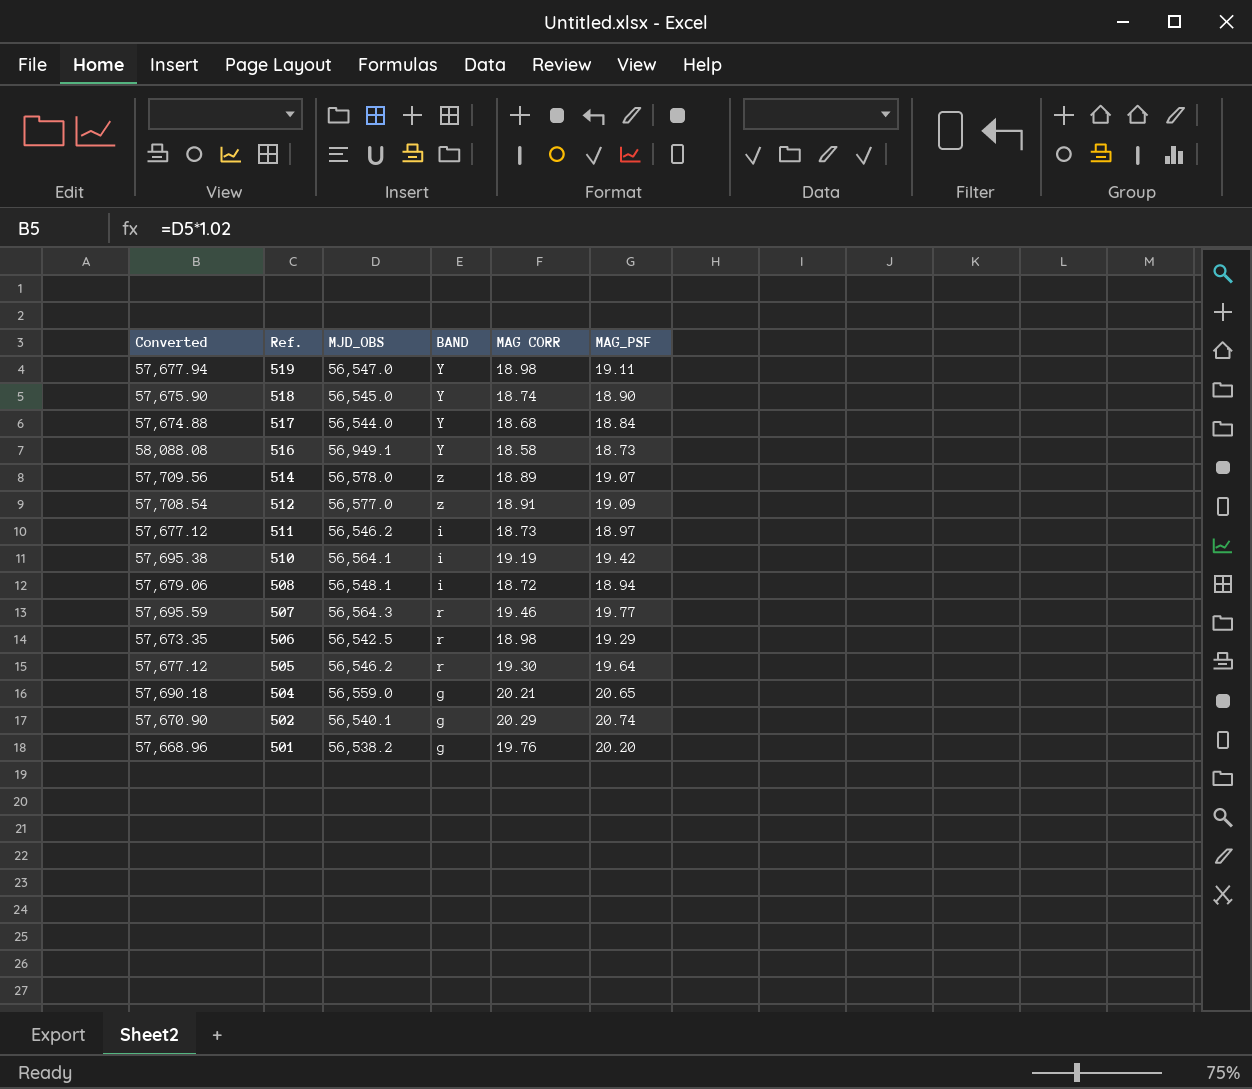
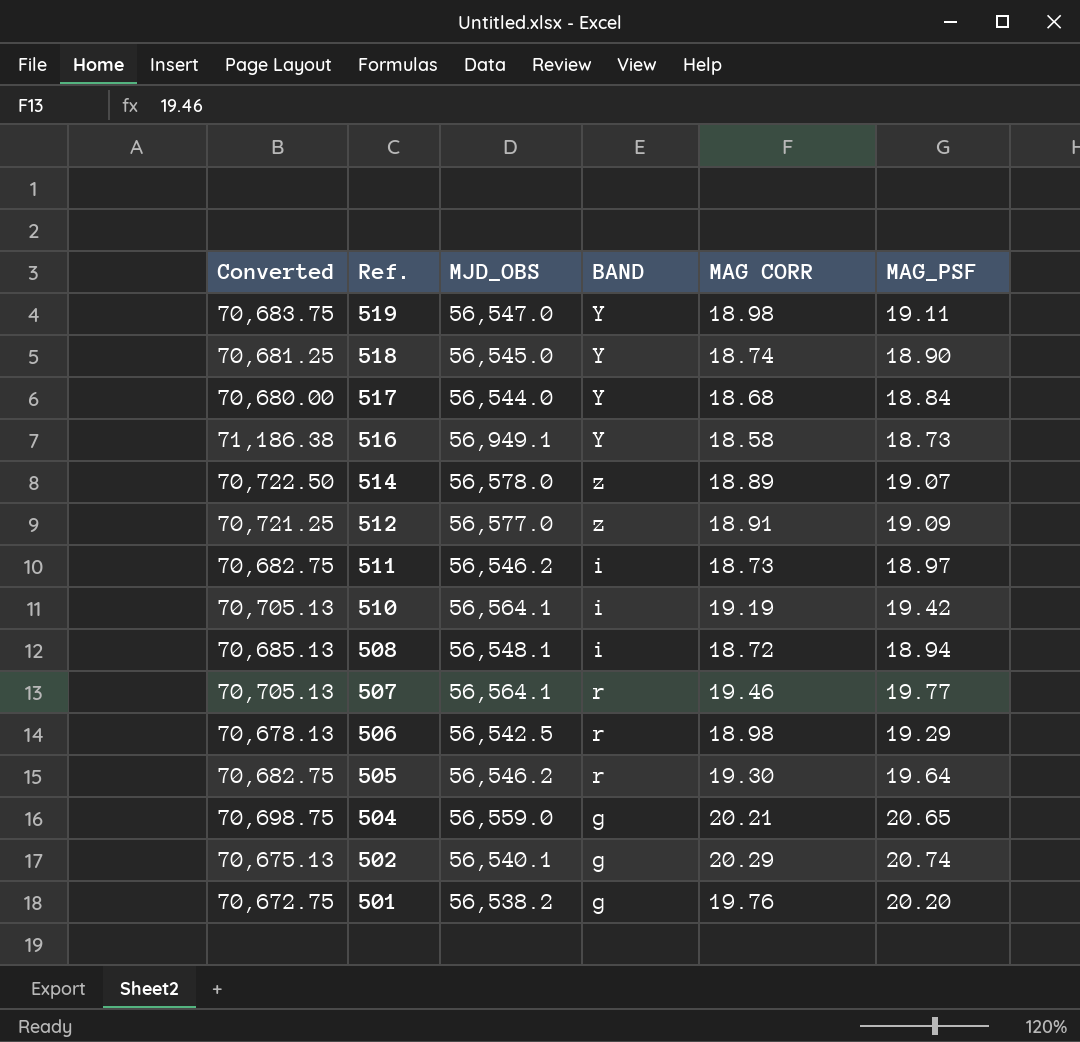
column Converted | formula: [MJD_OBS] * 1.02 -> [MJD_OBS] * 1.25
507 | MJD_OBS: 56,564.3 -> 56,564.1

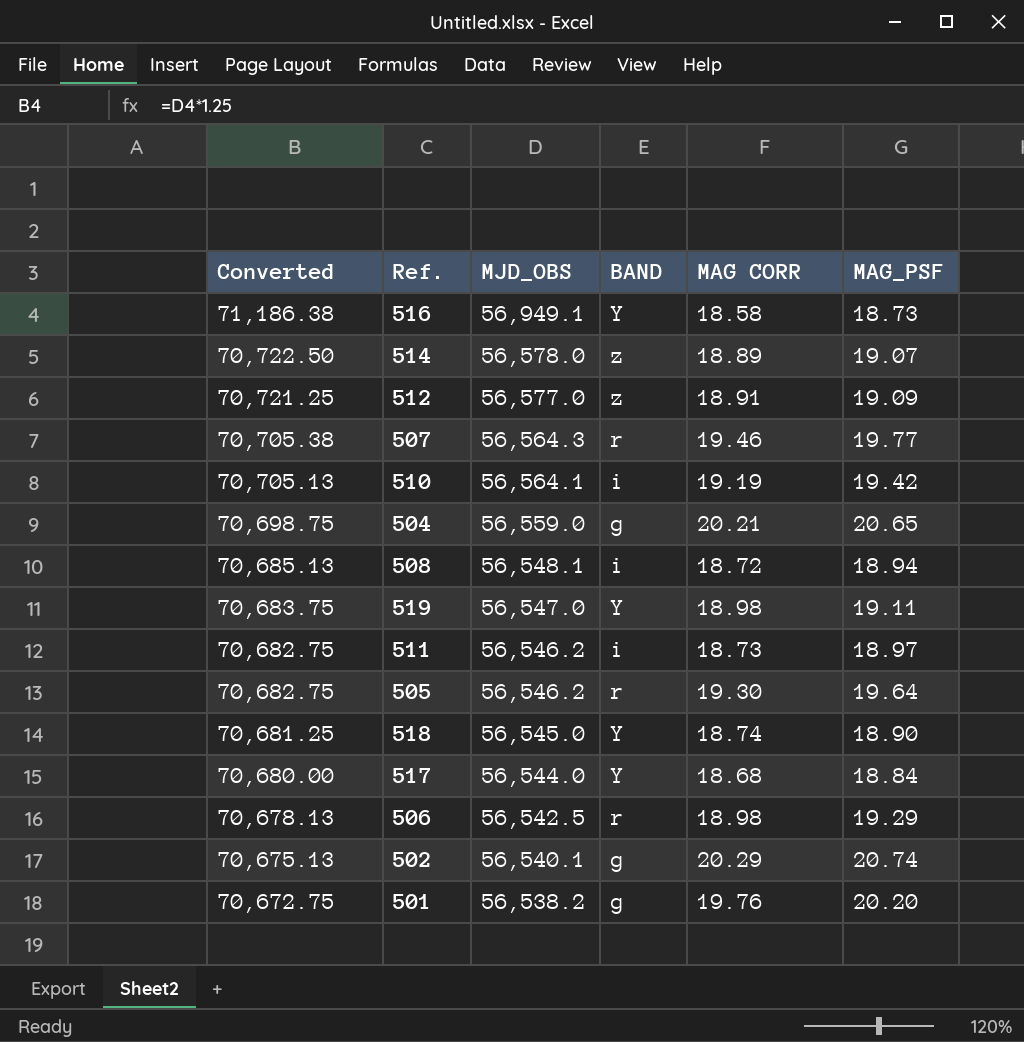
row order: Ref. descending -> Converted descending
507 | Converted: 70,705.13 -> 70,705.38
507 | MJD_OBS: 56,564.1 -> 56,564.3

